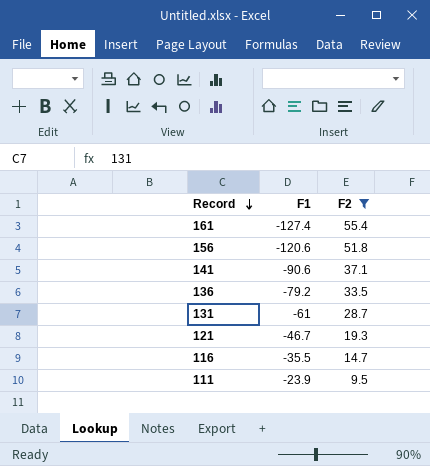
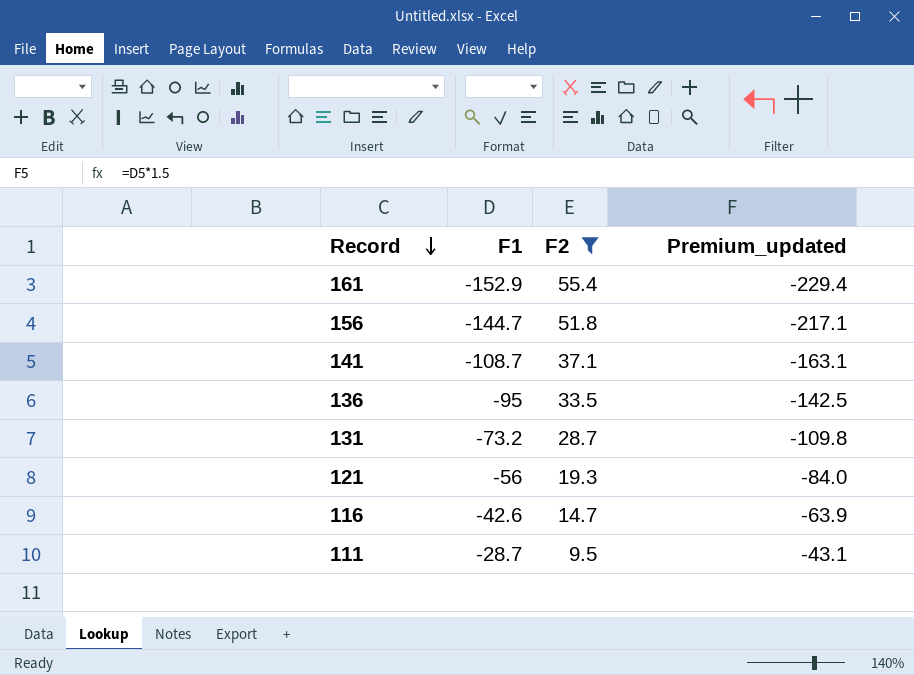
column Premium_updated | formula: none -> [F1] * 1.5
161 | F1: -127.4 -> -152.9
156 | F1: -120.6 -> -144.7
141 | F1: -90.6 -> -108.7
136 | F1: -79.2 -> -95
131 | F1: -61 -> -73.2
121 | F1: -46.7 -> -56
116 | F1: -35.5 -> -42.6
111 | F1: -23.9 -> -28.7

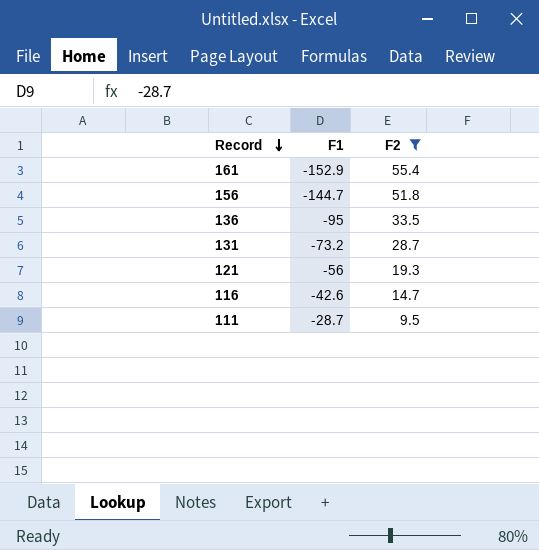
column Premium_updated | formula: [F1] * 1.5 -> none
row 141: -108.7 | 37.1 | -163.1 -> none

